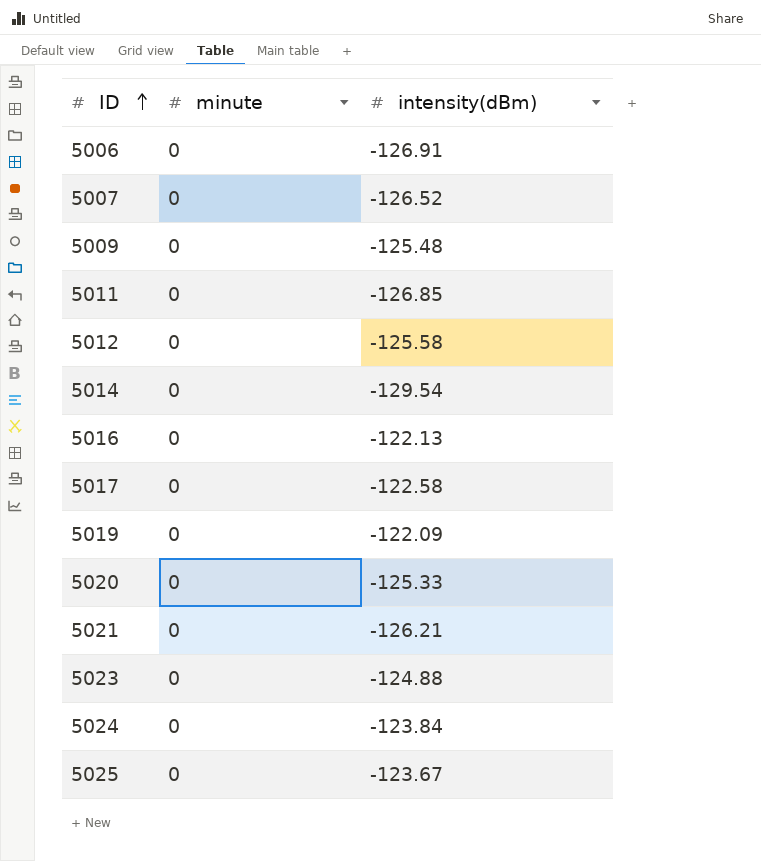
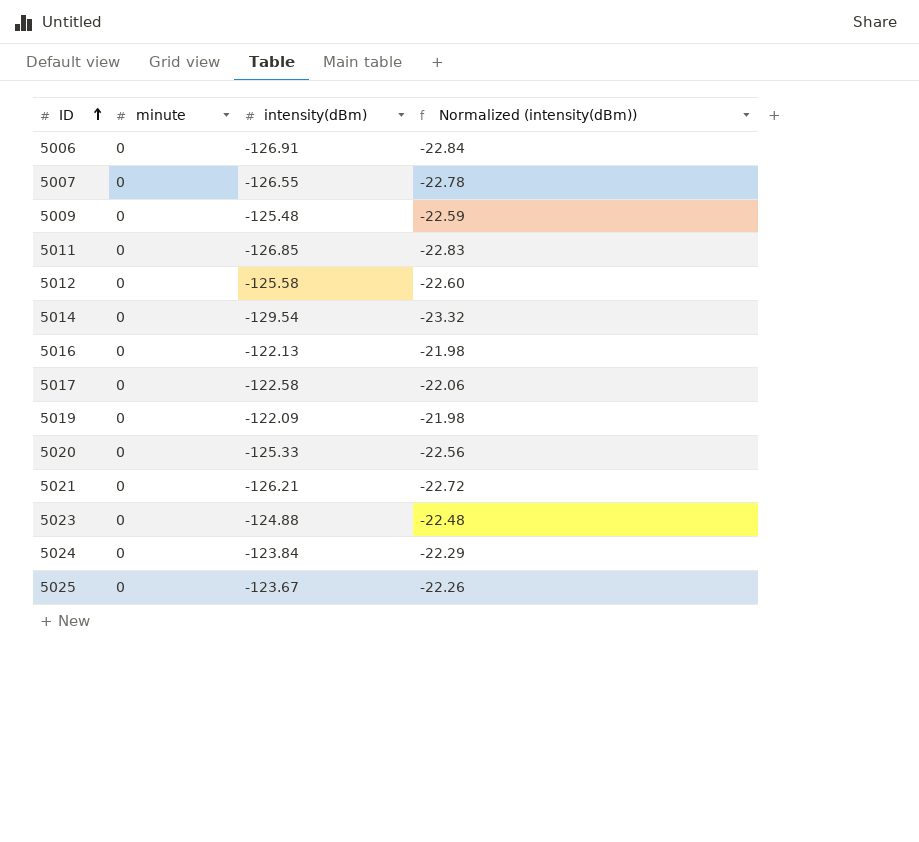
column Normalized (intensity(dBm)) | formula: none -> [intensity(dBm)] * 0.18
5007 | intensity(dBm): -126.52 -> -126.55

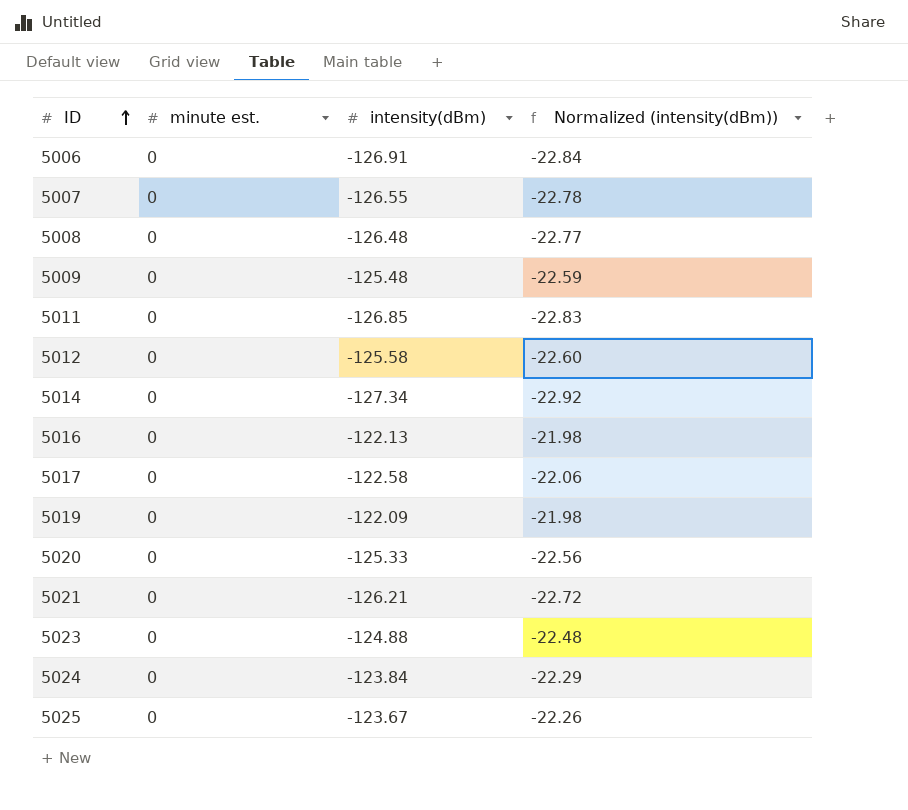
column name: minute -> minute est.
row 5008: none -> 0 | -126.48 | -22.77
5014 | intensity(dBm): -129.54 -> -127.34
5014 | Normalized (intensity(dBm)): -23.32 -> -22.92

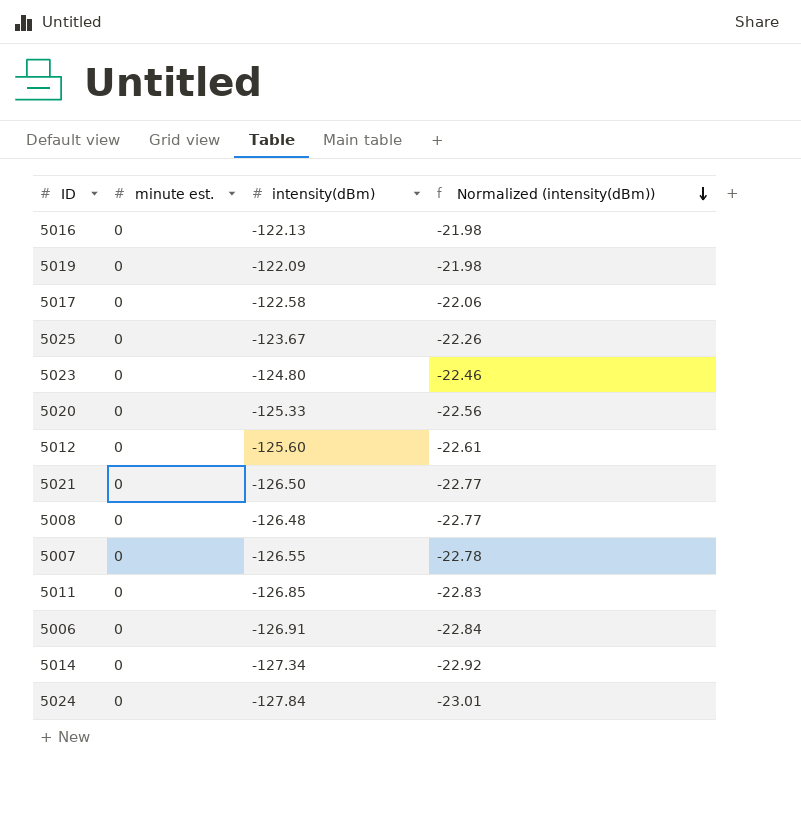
row order: ID ascending -> Normalized (intensity(dBm)) descending
row 5009: 0 | -125.48 | -22.59 -> none
5023 | intensity(dBm): -124.88 -> -124.80
5023 | Normalized (intensity(dBm)): -22.48 -> -22.46
5012 | intensity(dBm): -125.58 -> -125.60
5012 | Normalized (intensity(dBm)): -22.60 -> -22.61
5021 | intensity(dBm): -126.21 -> -126.50
5021 | Normalized (intensity(dBm)): -22.72 -> -22.77
5024 | intensity(dBm): -123.84 -> -127.84
5024 | Normalized (intensity(dBm)): -22.29 -> -23.01

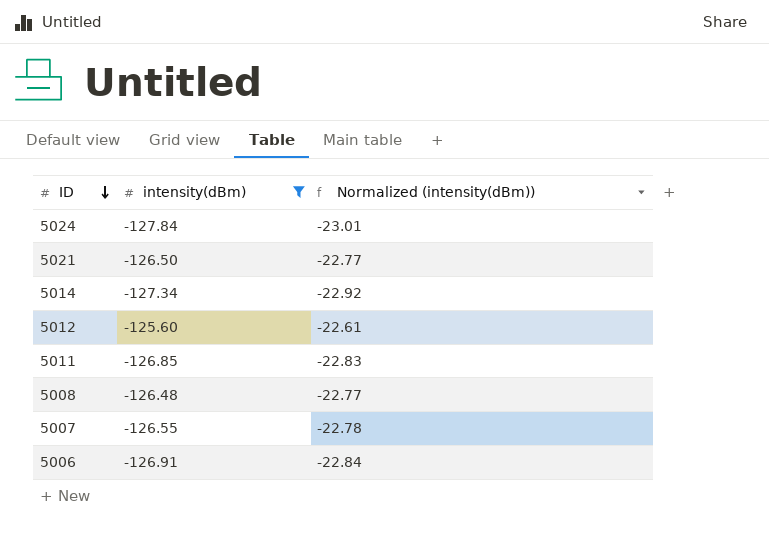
filter: none -> intensity(dBm) <= -125.60
row order: Normalized (intensity(dBm)) descending -> ID descending
column minute est. | position: 2 -> none

